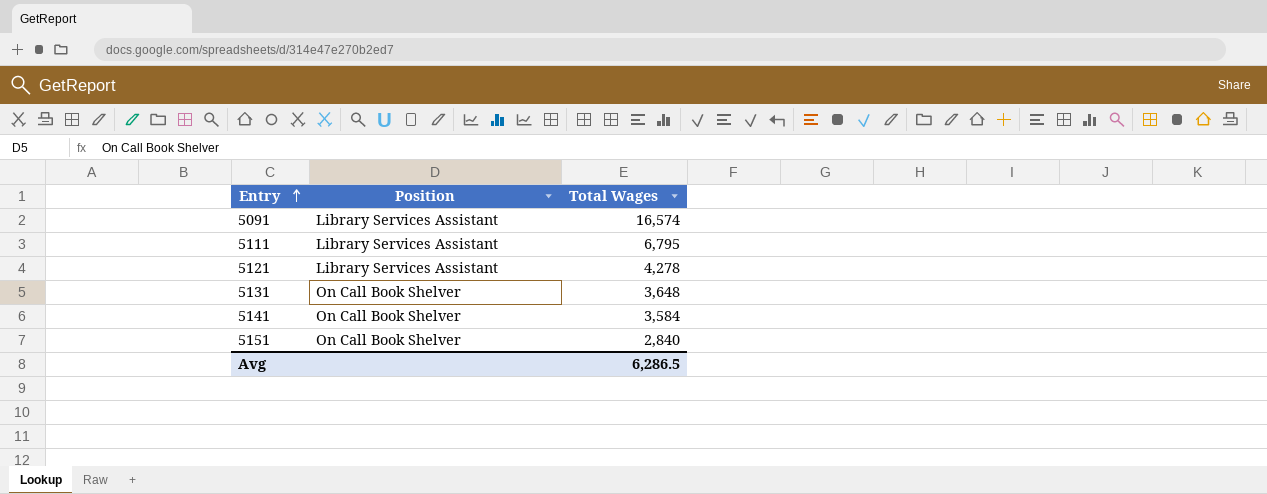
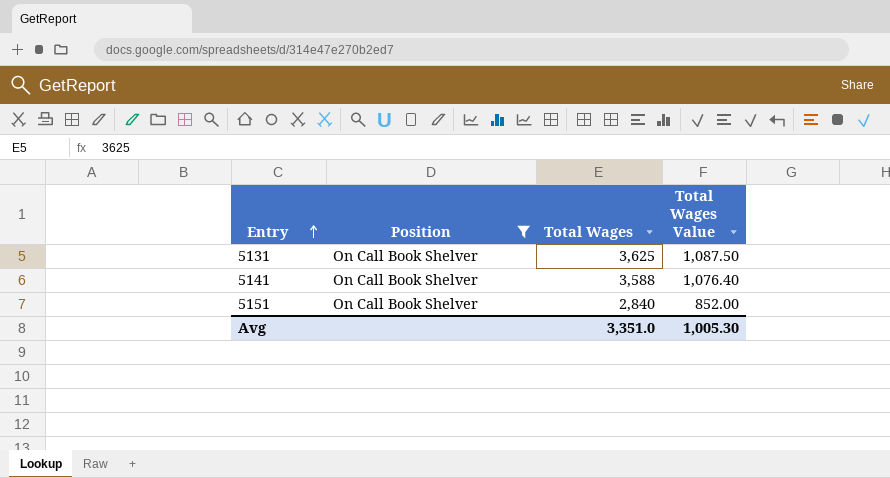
filter: none -> Position = On Call Book Shelver
column Total Wages Value | formula: none -> [Total Wages] * 0.3
5131 | Total Wages: 3,648 -> 3,625
5141 | Total Wages: 3,584 -> 3,588
Avg | Total Wages: 6,286.5 -> 3,351.0

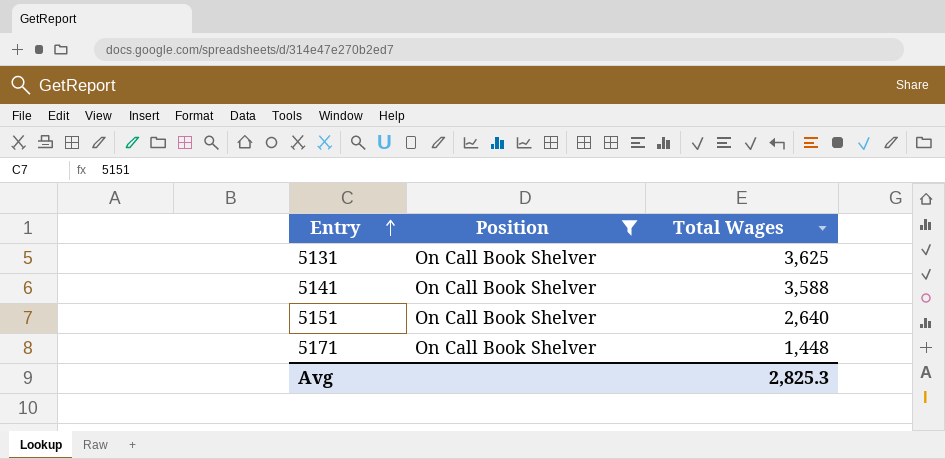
column Total Wages Value | formula: [Total Wages] * 0.3 -> none
5151 | Total Wages: 2,840 -> 2,640
row 5171: none -> On Call Book Shelver | 1,448
Avg | Total Wages: 3,351.0 -> 2,825.3

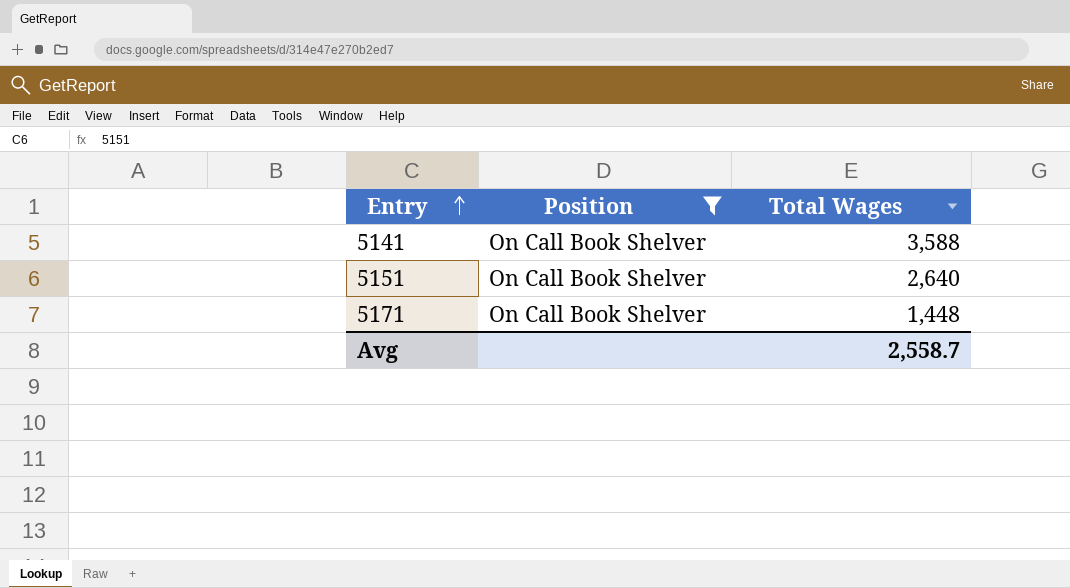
row 5131: On Call Book Shelver | 3,625 -> none
Avg | Total Wages: 2,825.3 -> 2,558.7

